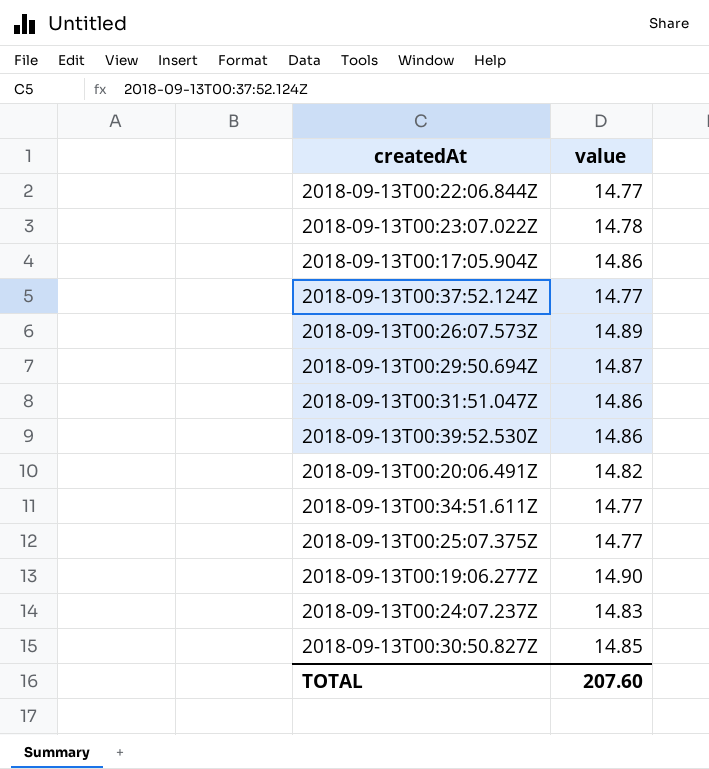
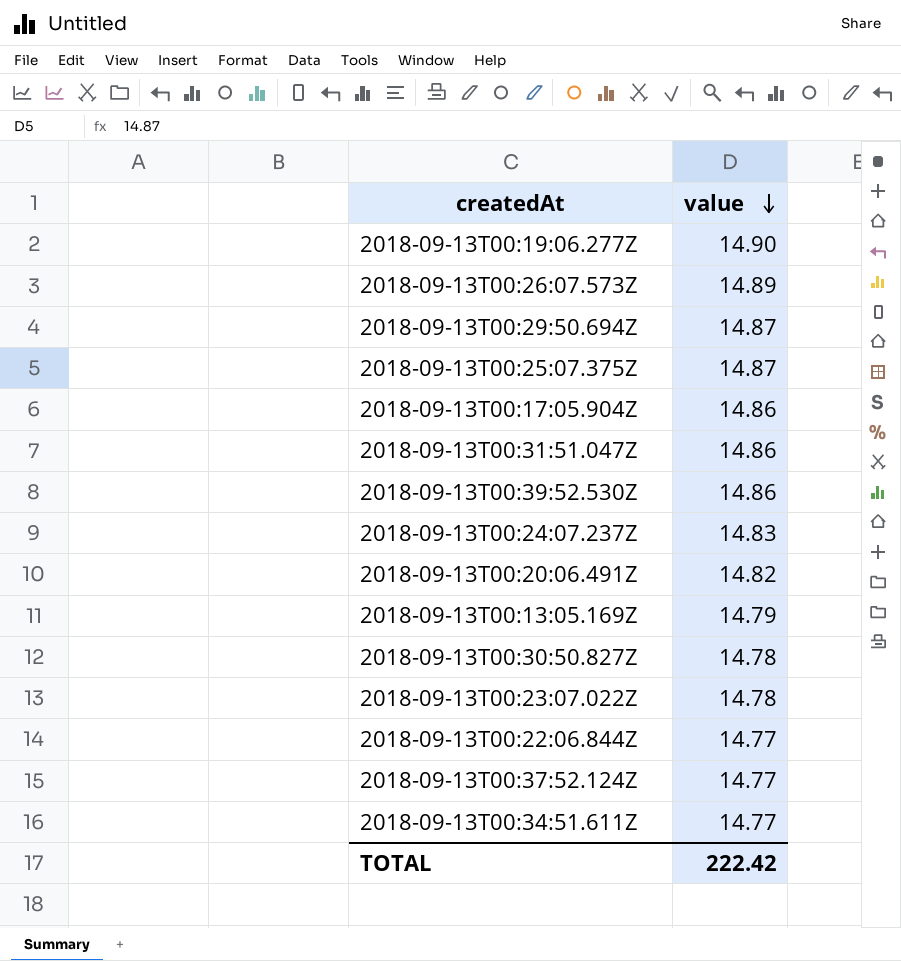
row order: none -> value descending
2018-09-13T00:25:07.375Z | value: 14.77 -> 14.87
row 2018-09-13T00:13:05.169Z: none -> 14.79
2018-09-13T00:30:50.827Z | value: 14.85 -> 14.78
TOTAL | value: 207.60 -> 222.42

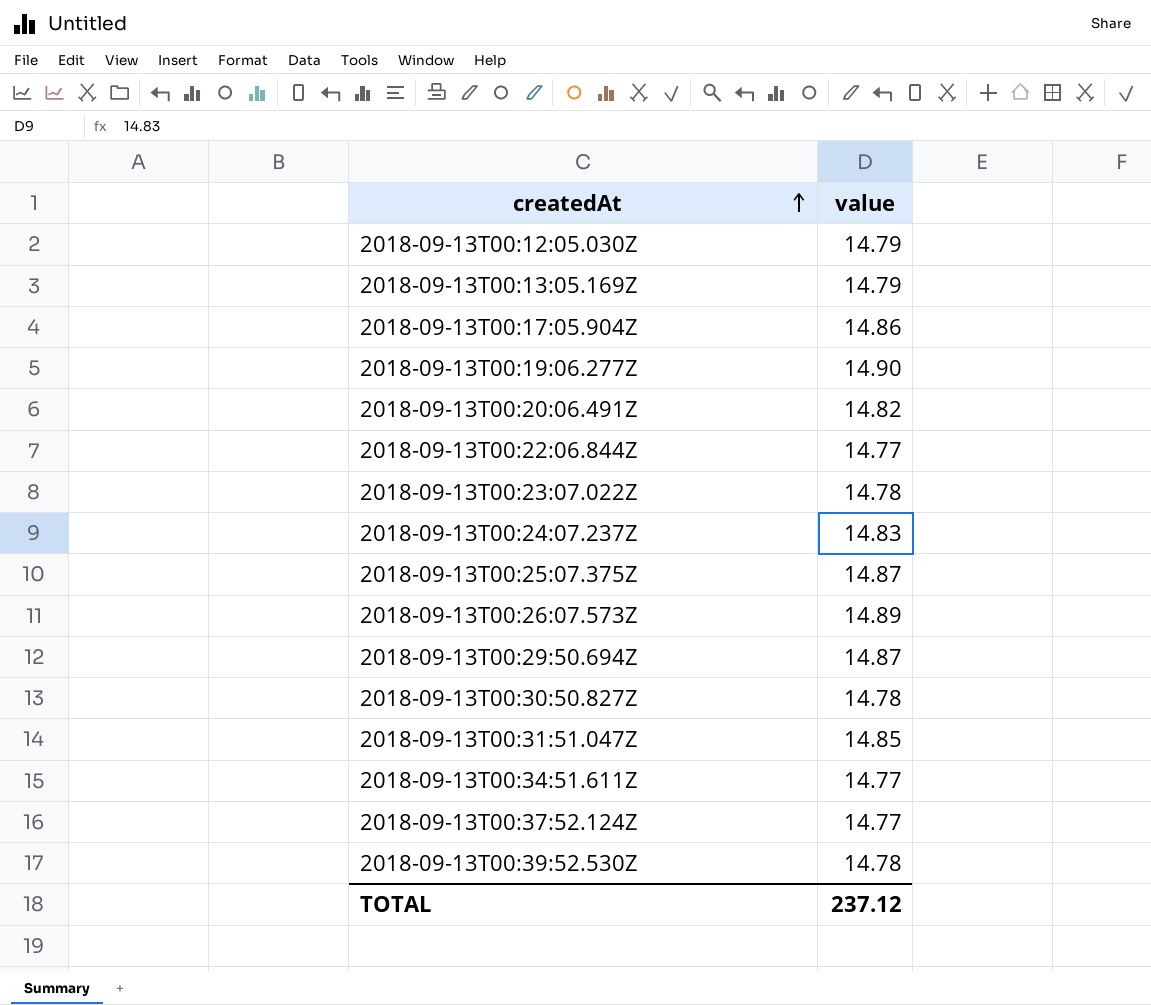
row order: value descending -> createdAt ascending
row 2018-09-13T00:12:05.030Z: none -> 14.79
2018-09-13T00:31:51.047Z | value: 14.86 -> 14.85
2018-09-13T00:39:52.530Z | value: 14.86 -> 14.78
TOTAL | value: 222.42 -> 237.12

